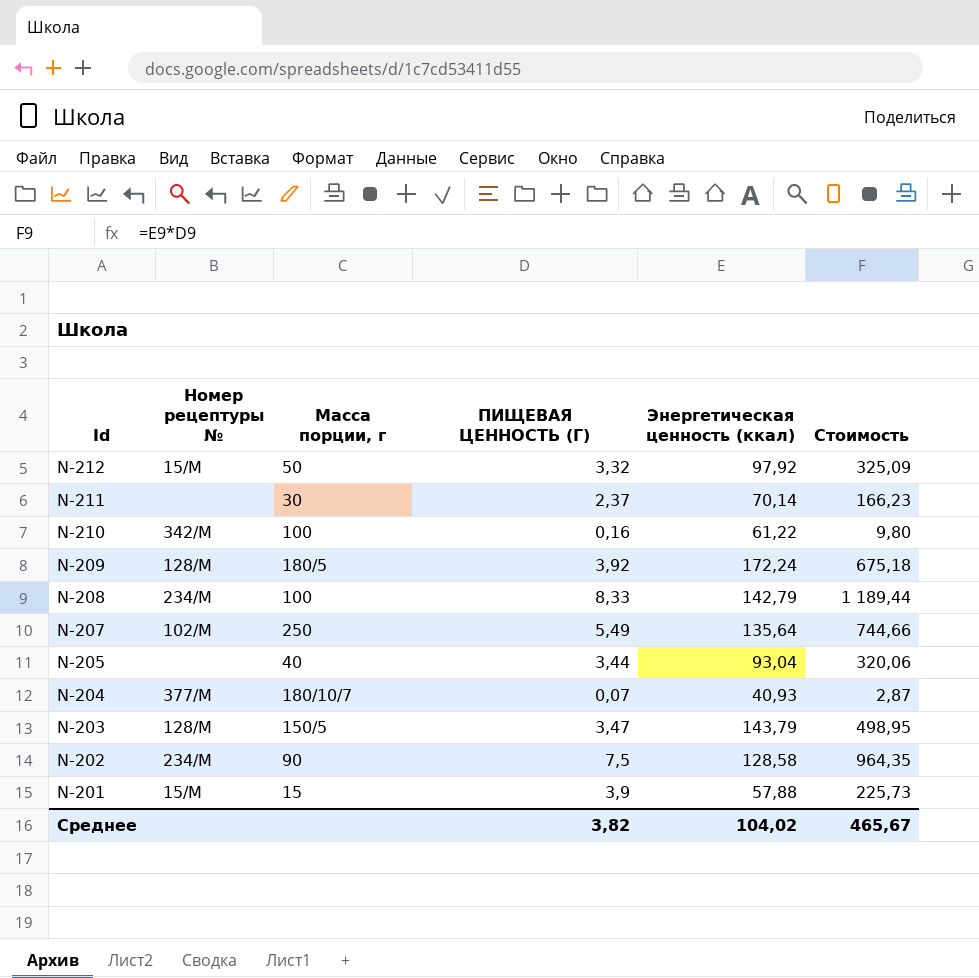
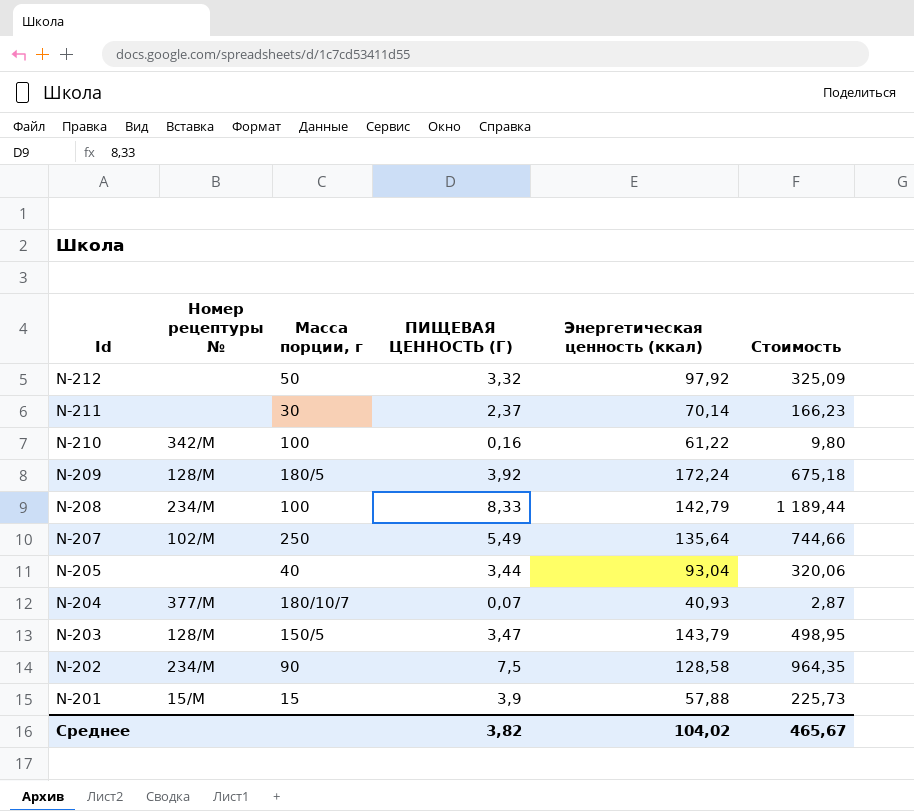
N-212 | Номер рецептуры №: 15/М -> none

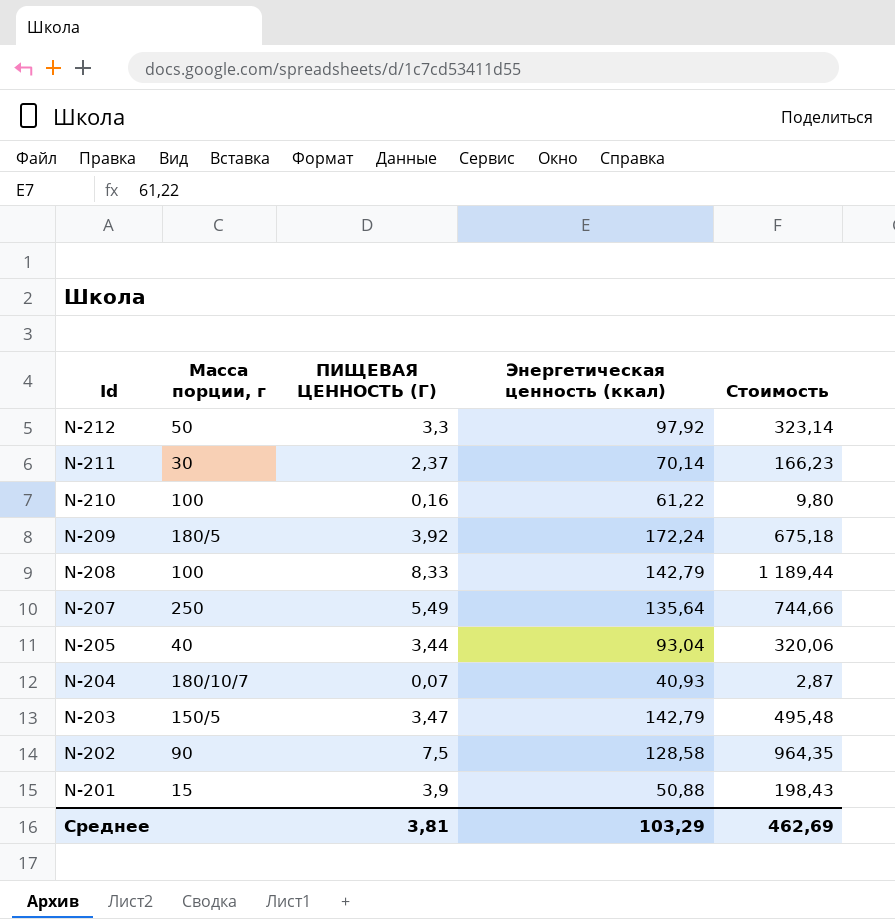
column Номер рецептуры № | position: 2 -> none
N-212 | ПИЩЕВАЯ ЦЕННОСТЬ (Г): 3,32 -> 3,3
N-212 | Стоимость: 325,09 -> 323,14
N-203 | Энергетическая ценность (ккал): 143,79 -> 142,79
N-203 | Стоимость: 498,95 -> 495,48
N-201 | Энергетическая ценность (ккал): 57,88 -> 50,88
N-201 | Стоимость: 225,73 -> 198,43
Среднее | ПИЩЕВАЯ ЦЕННОСТЬ (Г): 3,82 -> 3,81
Среднее | Энергетическая ценность (ккал): 104,02 -> 103,29
Среднее | Стоимость: 465,67 -> 462,69

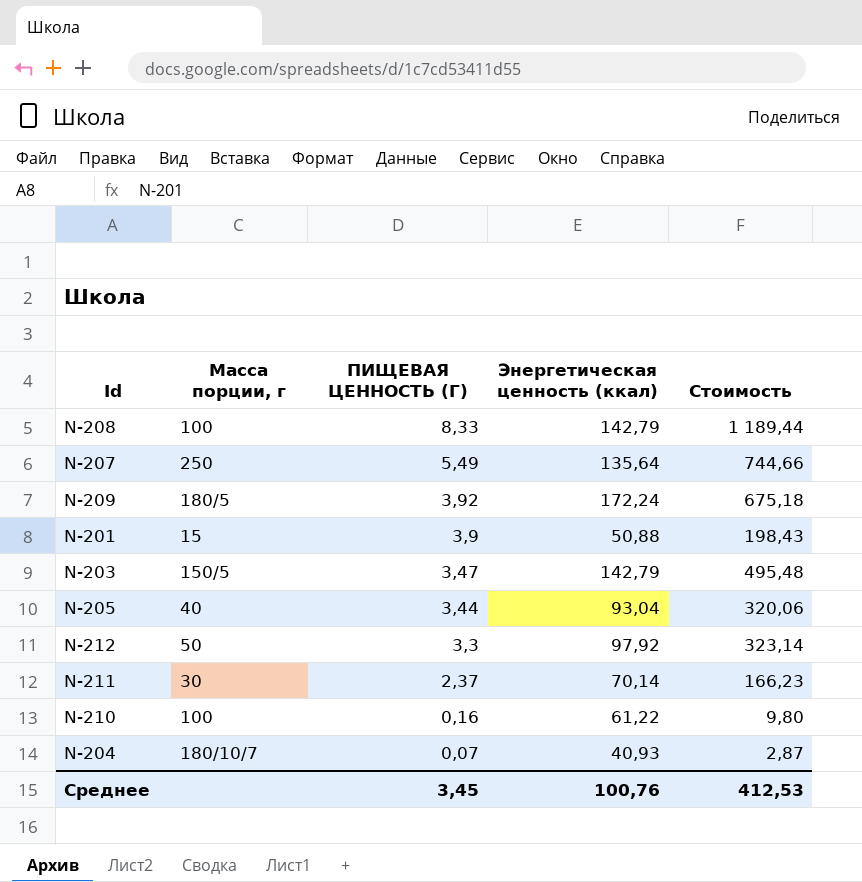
row order: Id descending -> ПИЩЕВАЯ ЦЕННОСТЬ (Г) descending
row N-202: 90 | 7,5 | 128,58 | 964,35 -> none
Среднее | ПИЩЕВАЯ ЦЕННОСТЬ (Г): 3,81 -> 3,45
Среднее | Энергетическая ценность (ккал): 103,29 -> 100,76
Среднее | Стоимость: 462,69 -> 412,53

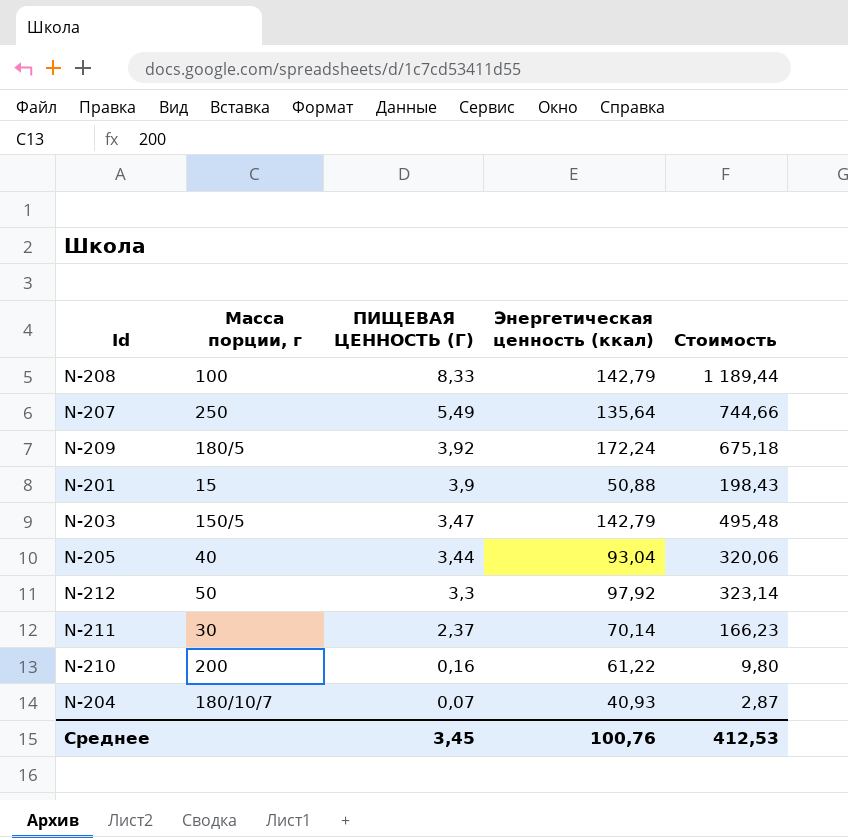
N-210 | Масса порции, г: 100 -> 200

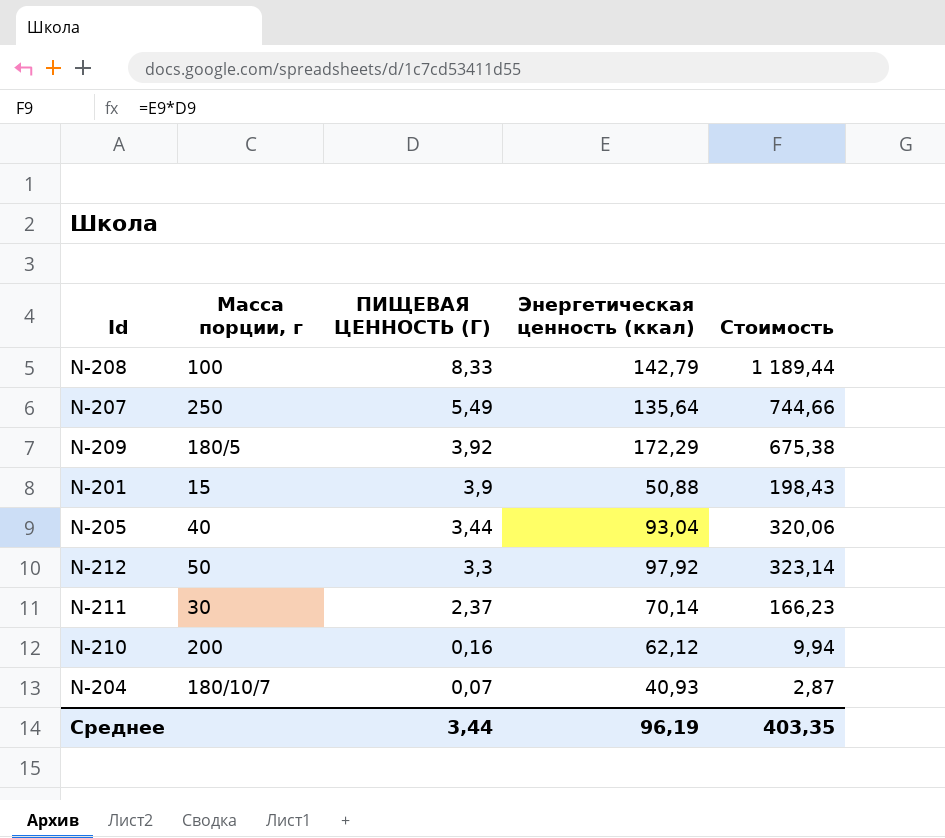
row N-203: 150/5 | 3,47 | 142,79 | 495,48 -> none
N-209 | Энергетическая ценность (ккал): 172,24 -> 172,29
N-209 | Стоимость: 675,18 -> 675,38
N-210 | Энергетическая ценность (ккал): 61,22 -> 62,12
N-210 | Стоимость: 9,80 -> 9,94
Среднее | ПИЩЕВАЯ ЦЕННОСТЬ (Г): 3,45 -> 3,44
Среднее | Энергетическая ценность (ккал): 100,76 -> 96,19
Среднее | Стоимость: 412,53 -> 403,35

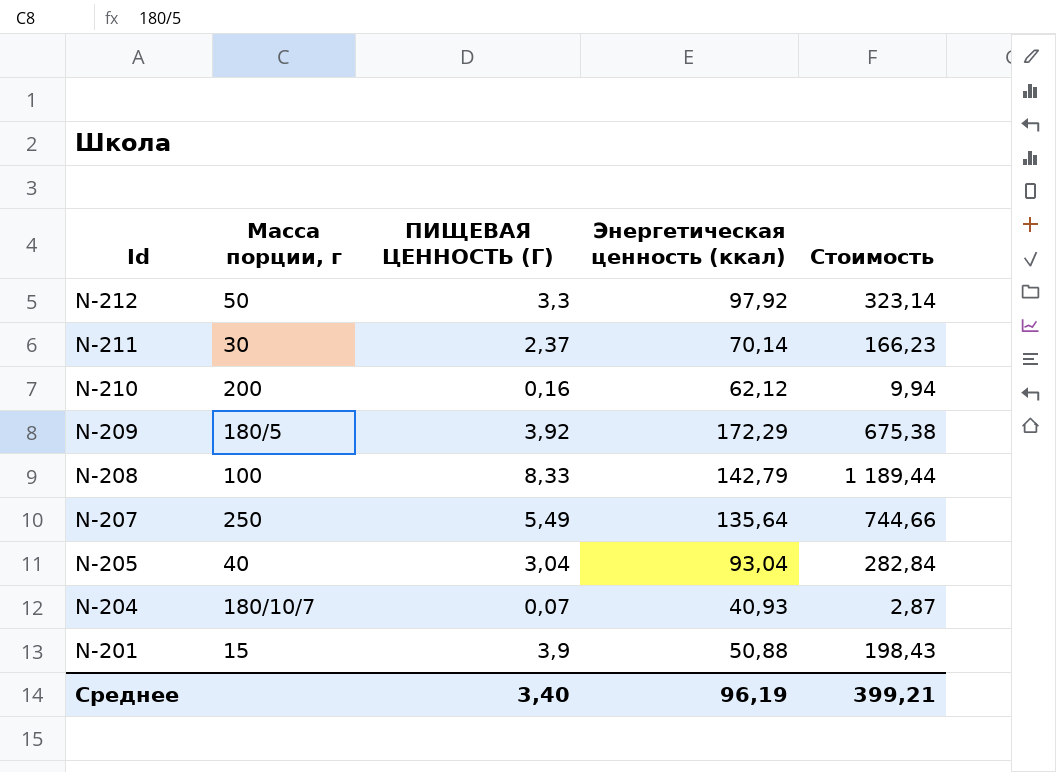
row order: ПИЩЕВАЯ ЦЕННОСТЬ (Г) descending -> Id descending
N-205 | ПИЩЕВАЯ ЦЕННОСТЬ (Г): 3,44 -> 3,04
N-205 | Стоимость: 320,06 -> 282,84
Среднее | ПИЩЕВАЯ ЦЕННОСТЬ (Г): 3,44 -> 3,40
Среднее | Стоимость: 403,35 -> 399,21

